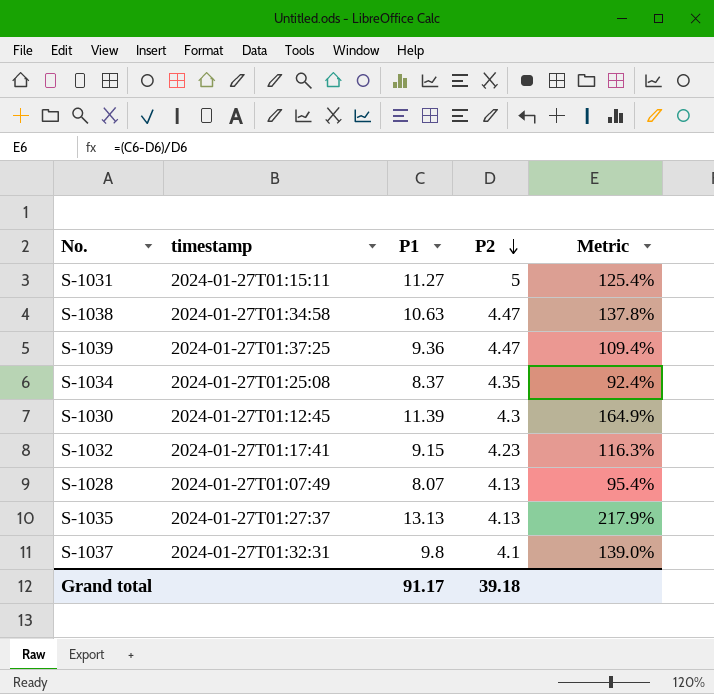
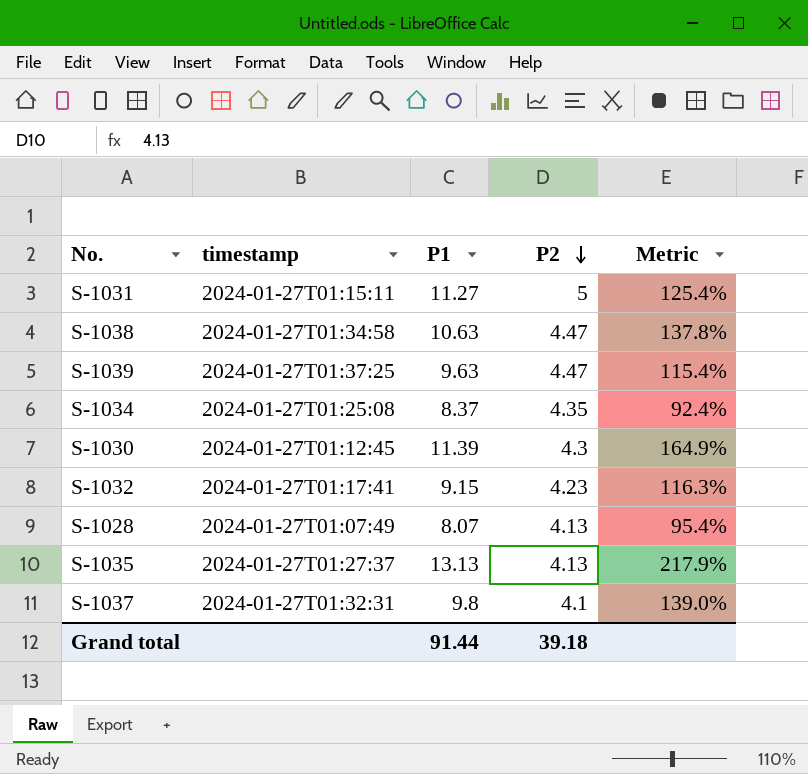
S-1039 | P1: 9.36 -> 9.63
S-1039 | Metric: 109.4% -> 115.4%
Grand total | P1: 91.17 -> 91.44

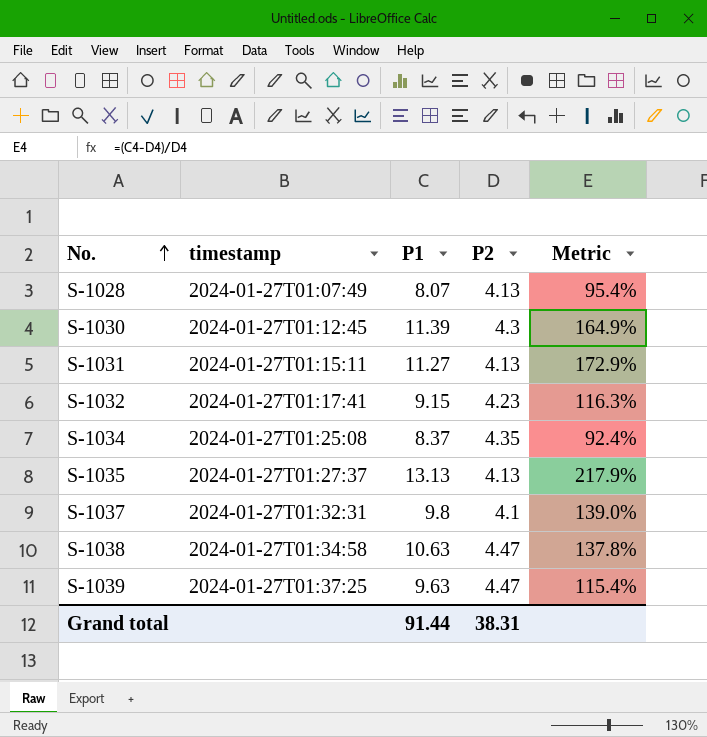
row order: P2 descending -> No. ascending
S-1031 | P2: 5 -> 4.13
S-1031 | Metric: 125.4% -> 172.9%
Grand total | P2: 39.18 -> 38.31

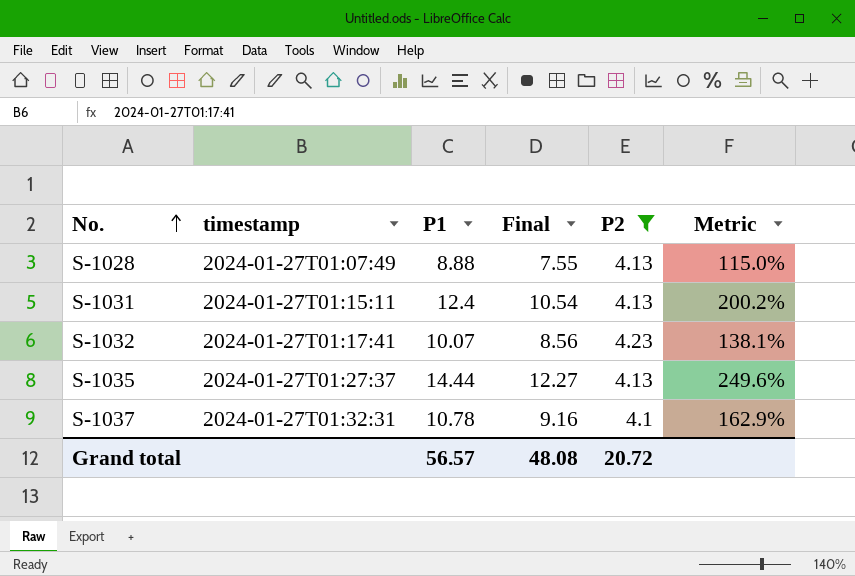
filter: none -> P2 <= 4.23
column Final | formula: none -> [P1] * 0.85
S-1028 | P1: 8.07 -> 8.88
S-1028 | Metric: 95.4% -> 115.0%
S-1031 | P1: 11.27 -> 12.4
S-1031 | Metric: 172.9% -> 200.2%
S-1032 | P1: 9.15 -> 10.07
S-1032 | Metric: 116.3% -> 138.1%
S-1035 | P1: 13.13 -> 14.44
S-1035 | Metric: 217.9% -> 249.6%
S-1037 | P1: 9.8 -> 10.78
S-1037 | Metric: 139.0% -> 162.9%
Grand total | P1: 91.44 -> 56.57
Grand total | P2: 38.31 -> 20.72

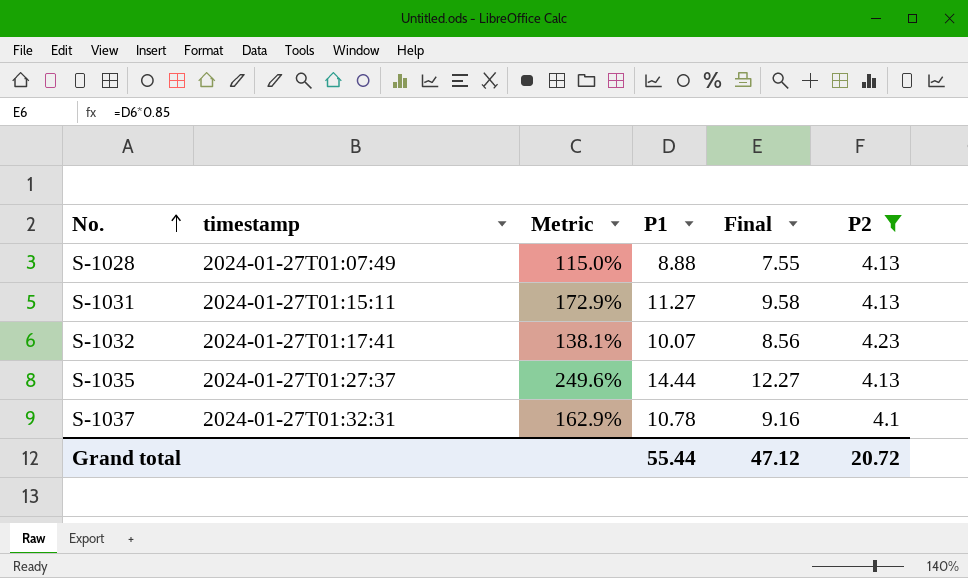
column Metric | position: 6 -> 3
S-1031 | Metric: 200.2% -> 172.9%
S-1031 | P1: 12.4 -> 11.27
S-1031 | Final: 10.54 -> 9.58
Grand total | P1: 56.57 -> 55.44
Grand total | Final: 48.08 -> 47.12

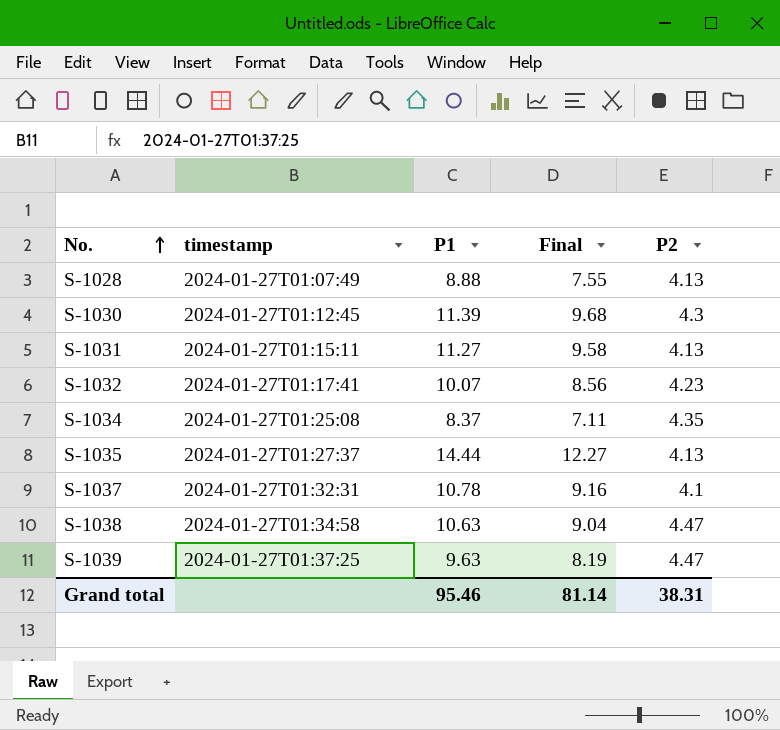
filter: P2 <= 4.23 -> none
column Metric | formula: ([P1] - [P2]) / [P2] -> none
Grand total | P1: 55.44 -> 95.46
Grand total | Final: 47.12 -> 81.14
Grand total | P2: 20.72 -> 38.31

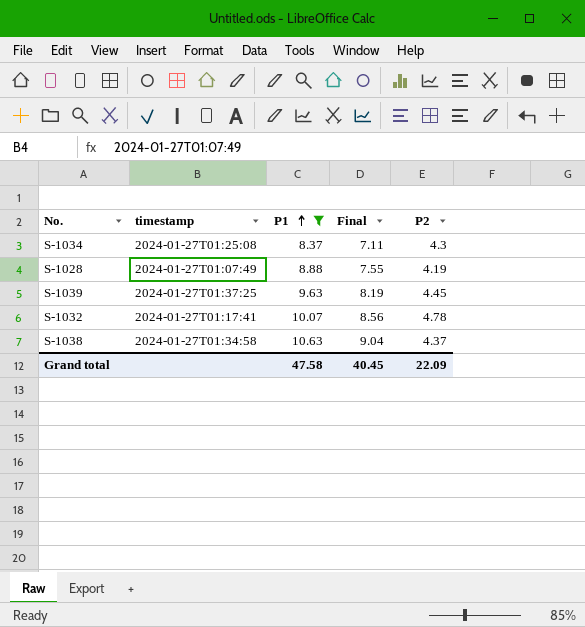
filter: none -> P1 <= 10.63
row order: No. ascending -> P1 ascending
S-1034 | P2: 4.35 -> 4.3
S-1028 | P2: 4.13 -> 4.19
S-1039 | P2: 4.47 -> 4.45
S-1032 | P2: 4.23 -> 4.78
S-1038 | P2: 4.47 -> 4.37
Grand total | P1: 95.46 -> 47.58
Grand total | Final: 81.14 -> 40.45
Grand total | P2: 38.31 -> 22.09

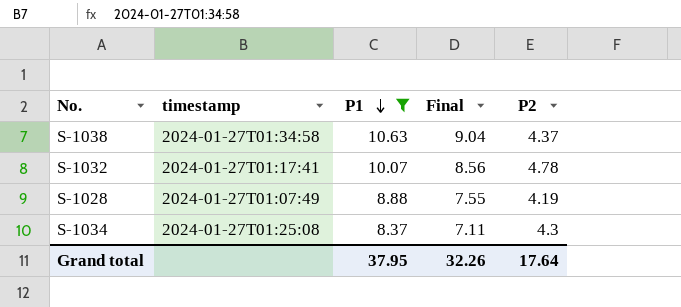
row order: P1 ascending -> P1 descending
row S-1039: 2024-01-27T01:37:25 | 9.63 | 8.19 | 4.45 -> none
Grand total | P1: 47.58 -> 37.95
Grand total | Final: 40.45 -> 32.26
Grand total | P2: 22.09 -> 17.64

